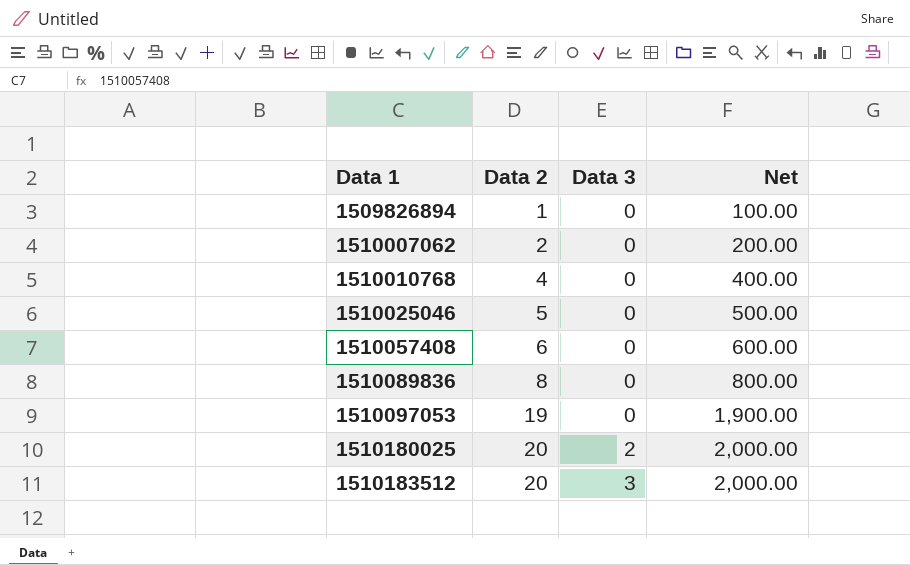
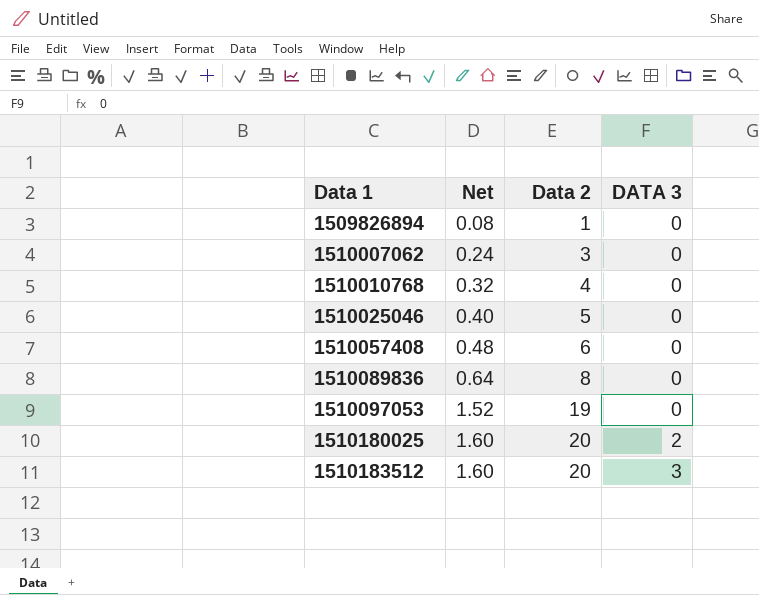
column Net | formula: [Data 2] * 100 -> [Data 2] * 0.08
column Net | position: 4 -> 2
column name: Data 3 -> DATA 3
1510007062 | Data 2: 2 -> 3

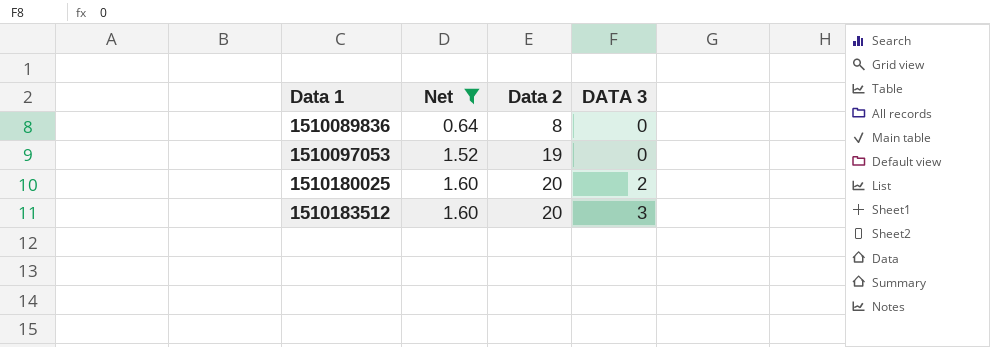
filter: none -> Net >= 0.64

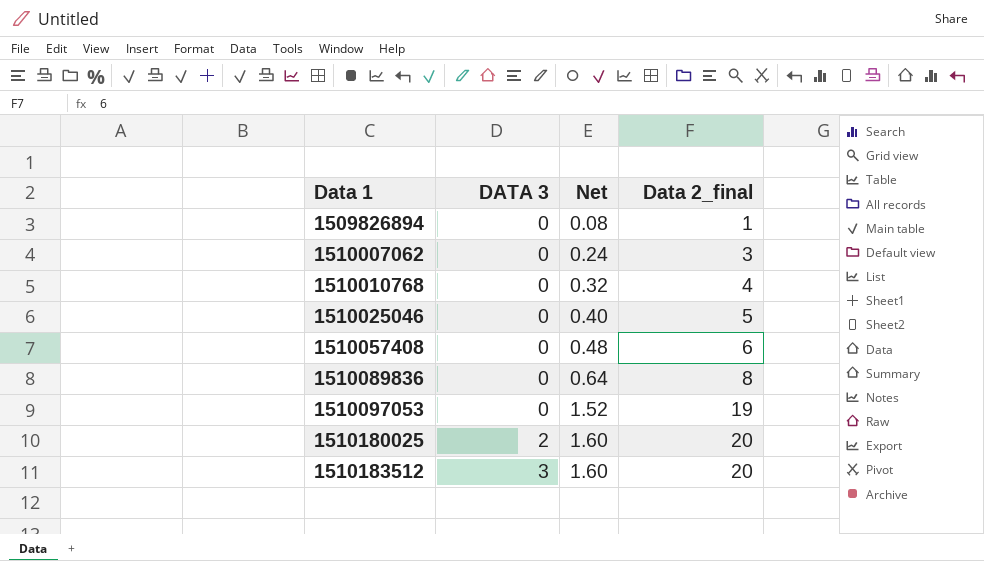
filter: Net >= 0.64 -> none
column DATA 3 | position: 4 -> 2
column name: Data 2 -> Data 2_final

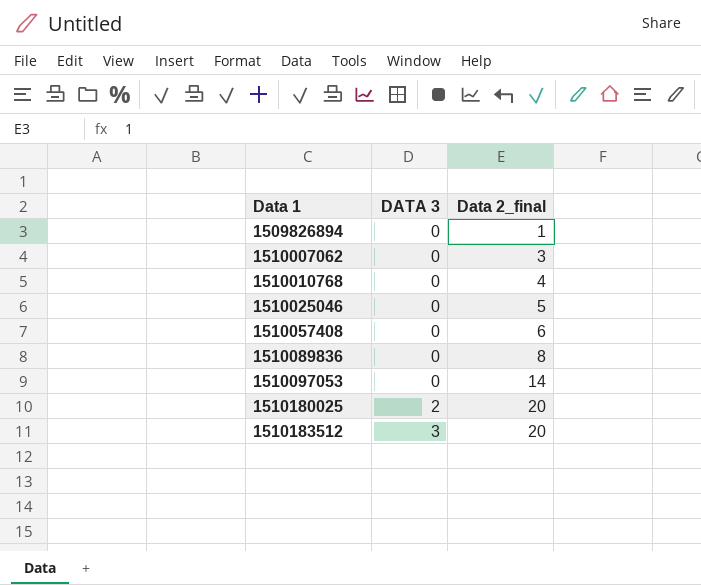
column Net | formula: [Data 2_final] * 0.08 -> none
1510097053 | Data 2_final: 19 -> 14

